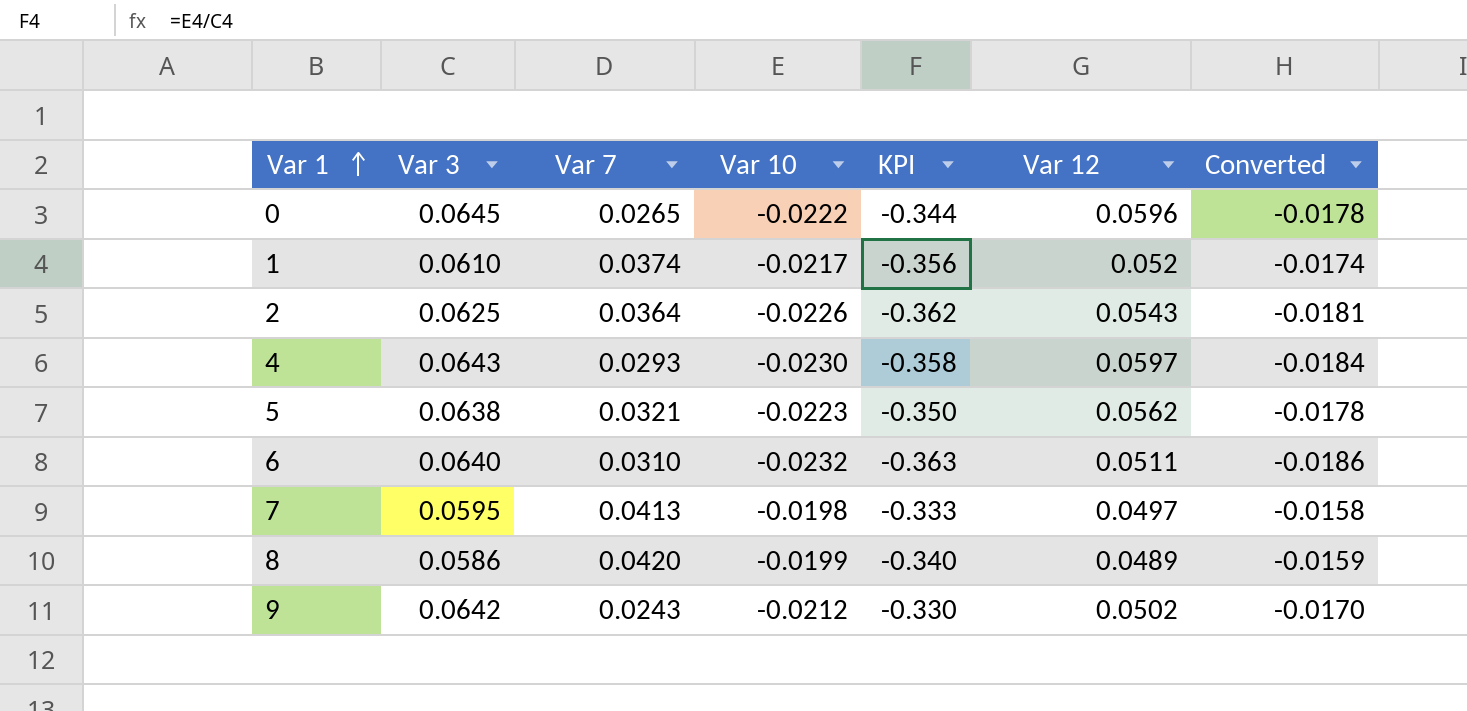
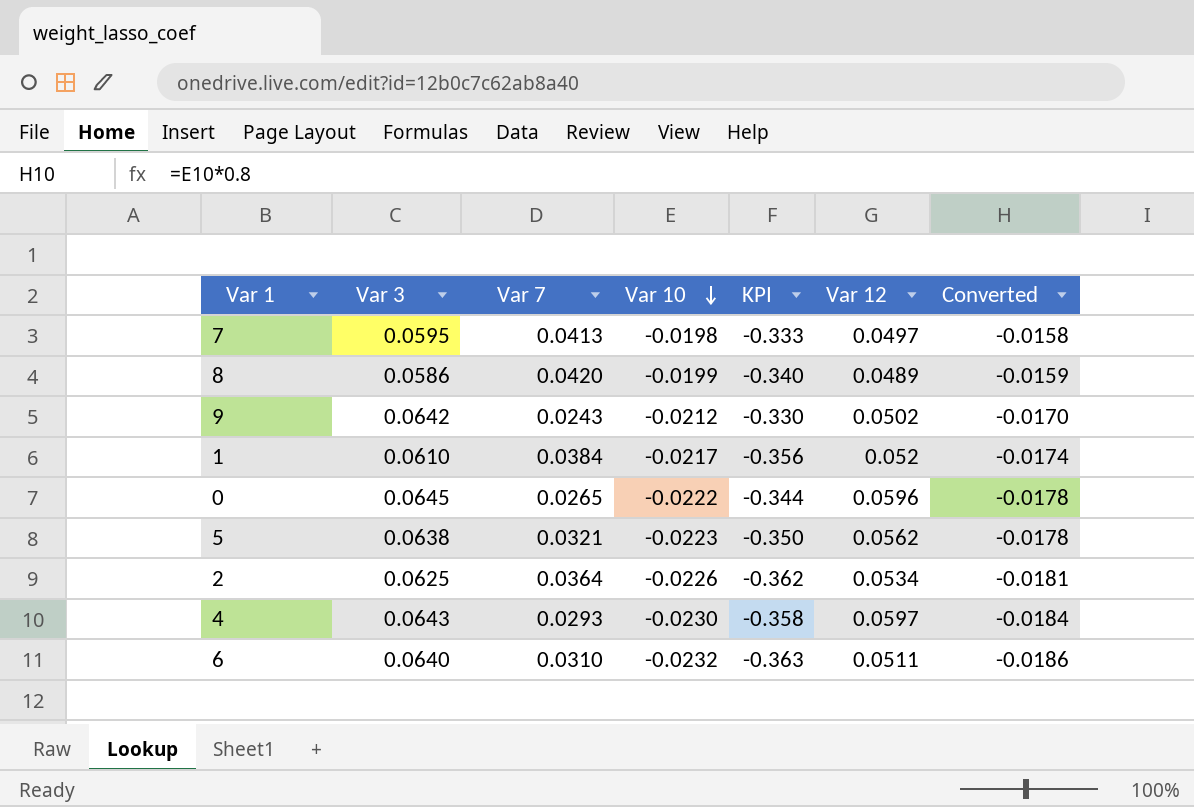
row order: Var 1 ascending -> Var 10 descending
1 | Var 7: 0.0374 -> 0.0384
2 | Var 12: 0.0543 -> 0.0534

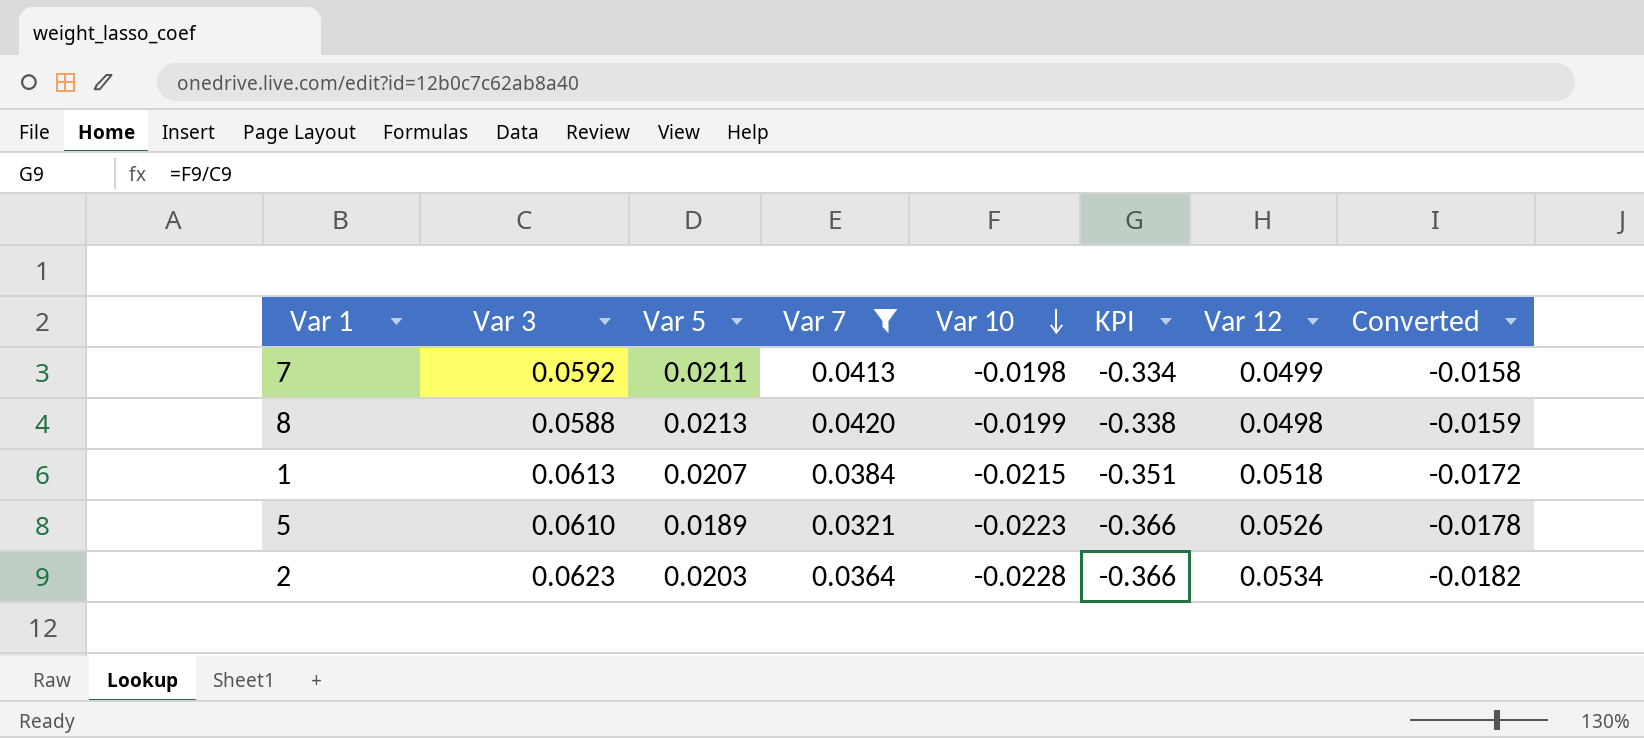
filter: none -> Var 7 >= 0.0321
column Var 5 | position: none -> 3
7 | Var 3: 0.0595 -> 0.0592
7 | KPI: -0.333 -> -0.334
7 | Var 12: 0.0497 -> 0.0499
8 | Var 3: 0.0586 -> 0.0588
8 | KPI: -0.340 -> -0.338
8 | Var 12: 0.0489 -> 0.0498
1 | Var 3: 0.0610 -> 0.0613
1 | Var 10: -0.0217 -> -0.0215
1 | KPI: -0.356 -> -0.351
1 | Var 12: 0.052 -> 0.0518
1 | Converted: -0.0174 -> -0.0172
5 | Var 3: 0.0638 -> 0.0610
5 | KPI: -0.350 -> -0.366
5 | Var 12: 0.0562 -> 0.0526
2 | Var 3: 0.0625 -> 0.0623
2 | Var 10: -0.0226 -> -0.0228
2 | KPI: -0.362 -> -0.366
2 | Converted: -0.0181 -> -0.0182

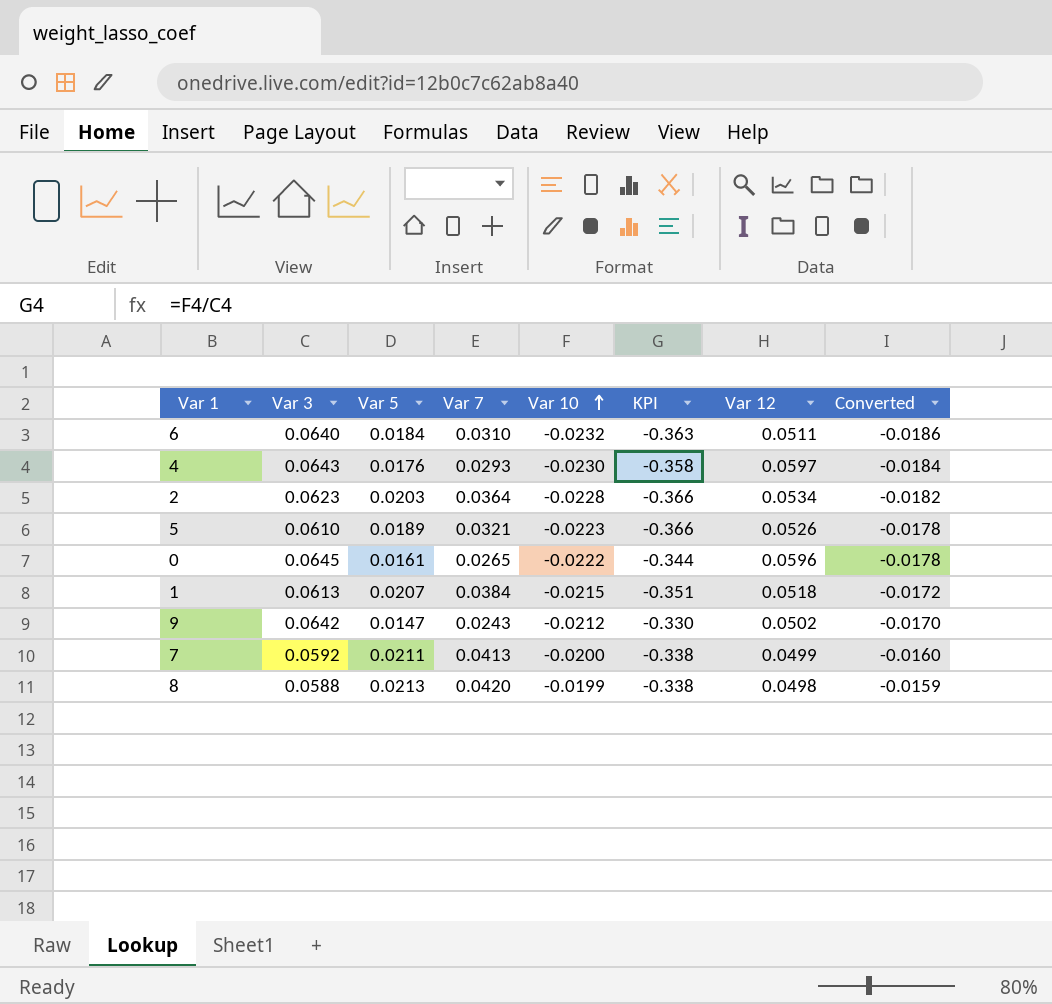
filter: Var 7 >= 0.0321 -> none
row order: Var 10 descending -> Var 10 ascending
7 | Var 10: -0.0198 -> -0.0200
7 | KPI: -0.334 -> -0.338
7 | Converted: -0.0158 -> -0.0160

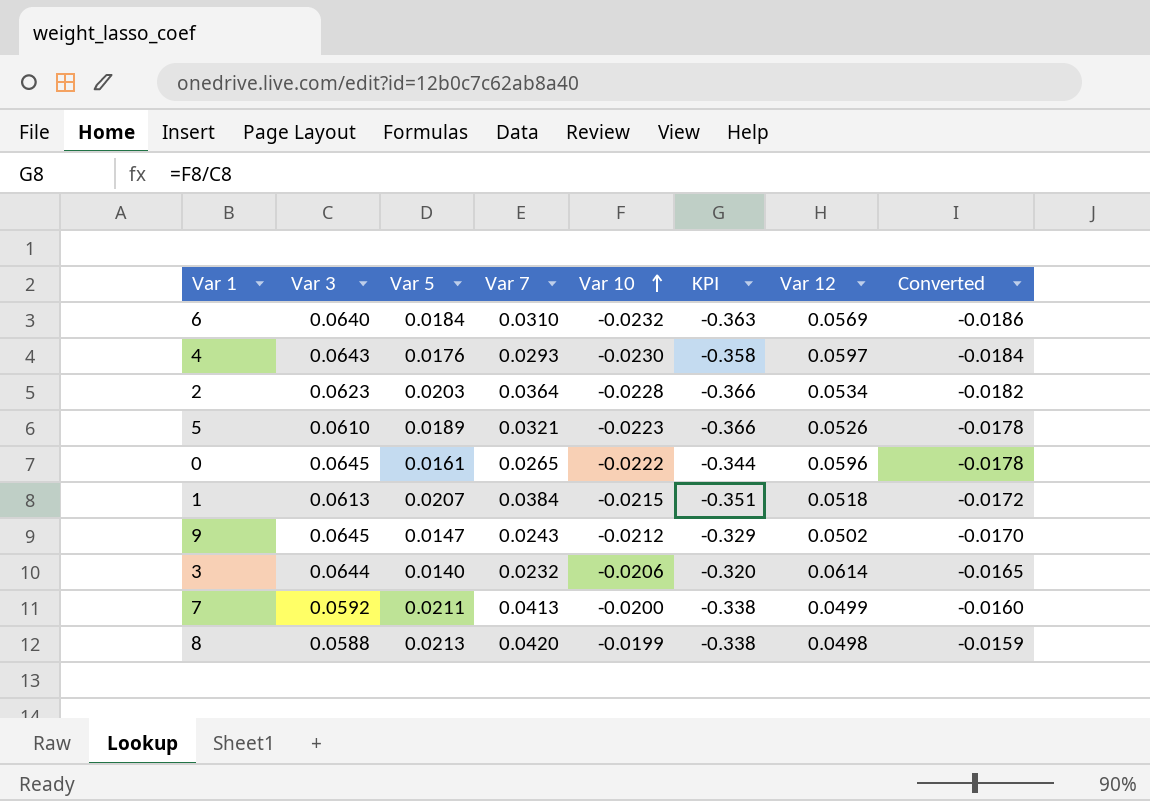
6 | Var 12: 0.0511 -> 0.0569
9 | Var 3: 0.0642 -> 0.0645
9 | KPI: -0.330 -> -0.329
row 3: none -> 0.0644 | 0.0140 | 0.0232 | -0.0206 | -0.320 | 0.0614 | -0.0165

